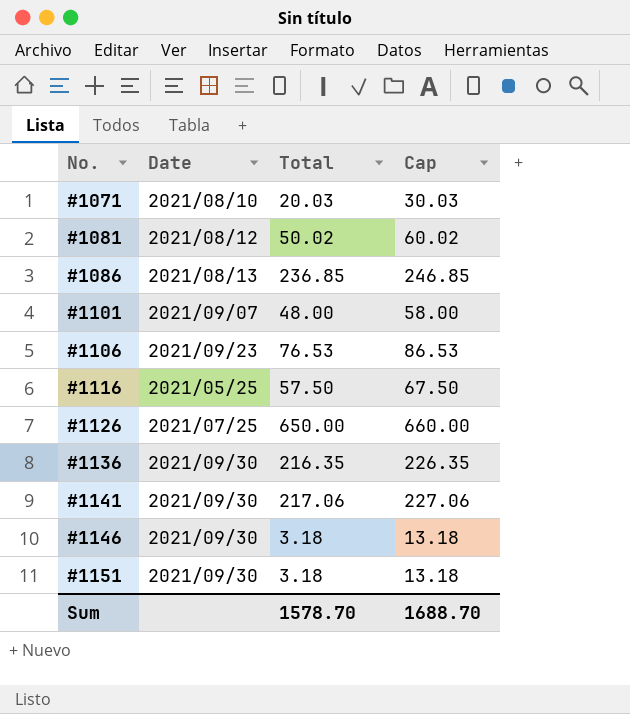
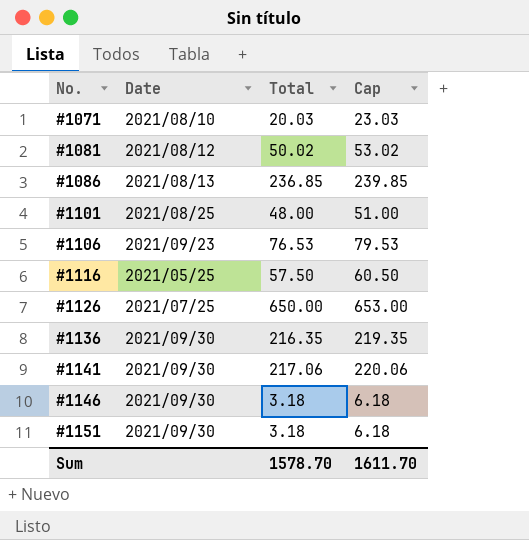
column Cap | formula: [Total] + 10 -> [Total] + 3
#1101 | Date: 2021/09/07 -> 2021/08/25
Sum | Cap: 1688.70 -> 1611.70

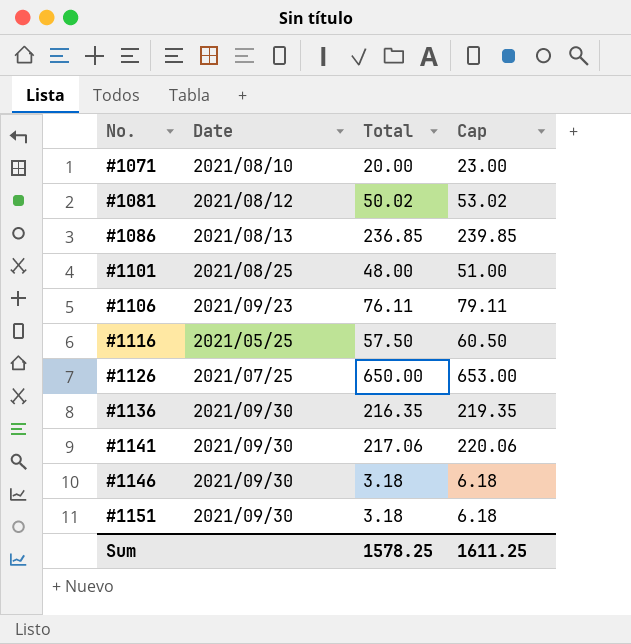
#1071 | Total: 20.03 -> 20.00
#1071 | Cap: 23.03 -> 23.00
#1106 | Total: 76.53 -> 76.11
#1106 | Cap: 79.53 -> 79.11
Sum | Total: 1578.70 -> 1578.25
Sum | Cap: 1611.70 -> 1611.25

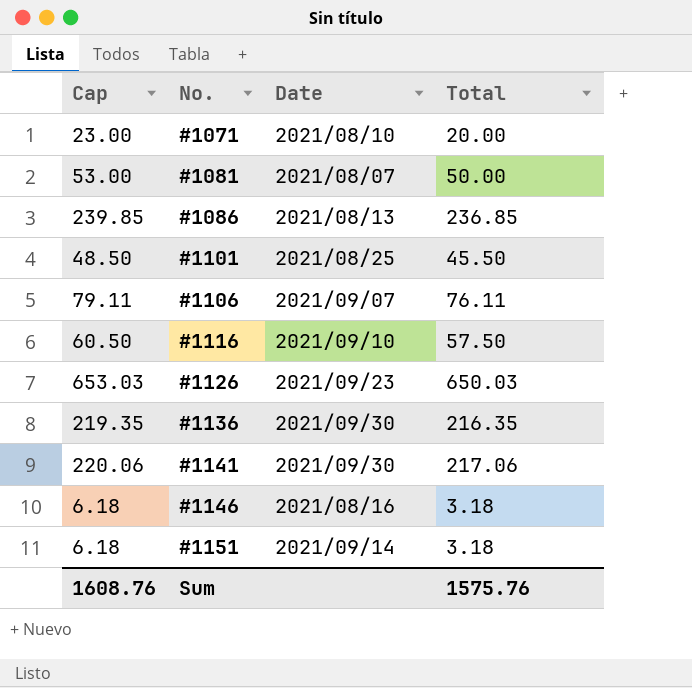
column Cap | position: 4 -> 1
#1081 | Cap: 53.02 -> 53.00
#1081 | Date: 2021/08/12 -> 2021/08/07
#1081 | Total: 50.02 -> 50.00
#1101 | Cap: 51.00 -> 48.50
#1101 | Total: 48.00 -> 45.50
#1106 | Date: 2021/09/23 -> 2021/09/07
#1116 | Date: 2021/05/25 -> 2021/09/10
#1126 | Cap: 653.00 -> 653.03
#1126 | Date: 2021/07/25 -> 2021/09/23
#1126 | Total: 650.00 -> 650.03
#1146 | Date: 2021/09/30 -> 2021/08/16
#1151 | Date: 2021/09/30 -> 2021/09/14
Sum | Cap: 1611.25 -> 1608.76
Sum | Total: 1578.25 -> 1575.76

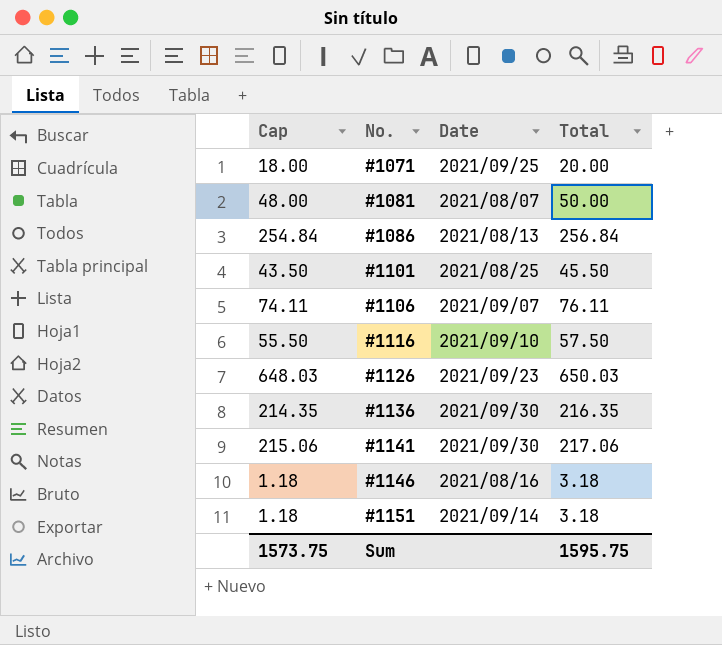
column Cap | formula: [Total] + 3 -> [Total] - 2
#1071 | Date: 2021/08/10 -> 2021/09/25
#1086 | Total: 236.85 -> 256.84
Sum | Cap: 1608.76 -> 1573.75
Sum | Total: 1575.76 -> 1595.75

